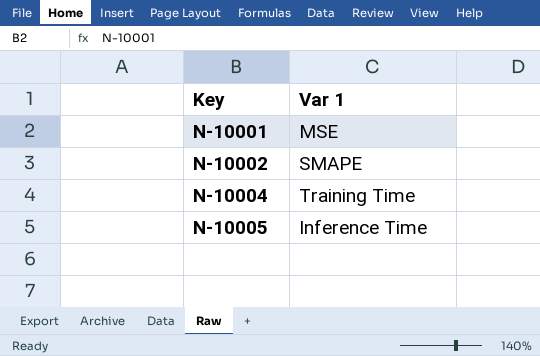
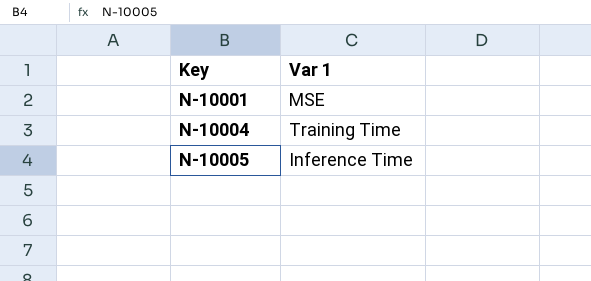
row N-10002: SMAPE -> none

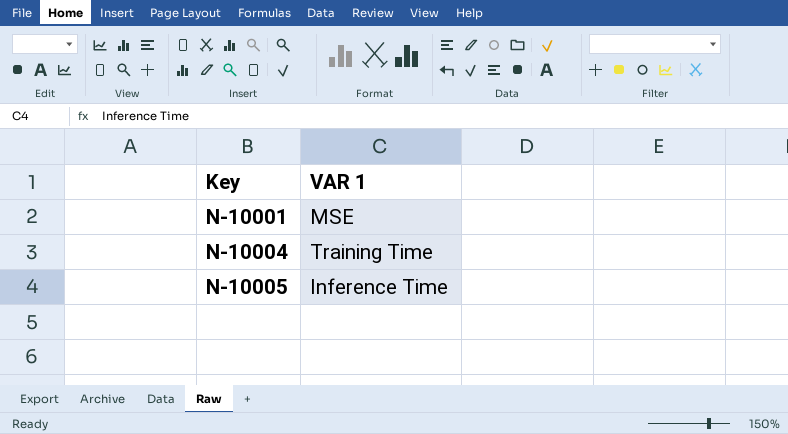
column name: Var 1 -> VAR 1

